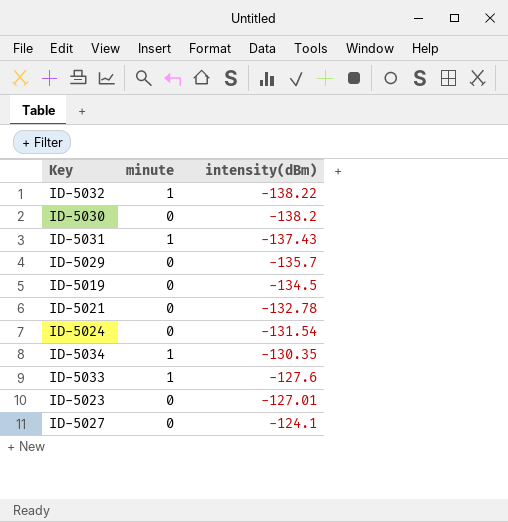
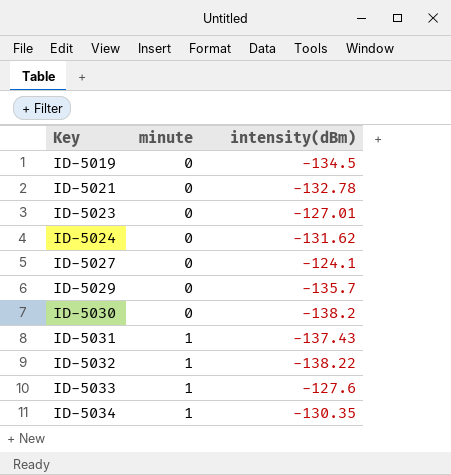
row order: intensity(dBm) ascending -> Key ascending
ID-5024 | intensity(dBm): -131.54 -> -131.62

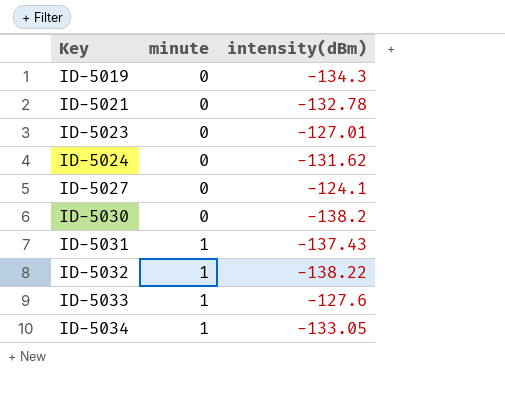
row ID-5029: 0 | -135.7 -> none
ID-5019 | intensity(dBm): -134.5 -> -134.3
ID-5034 | intensity(dBm): -130.35 -> -133.05

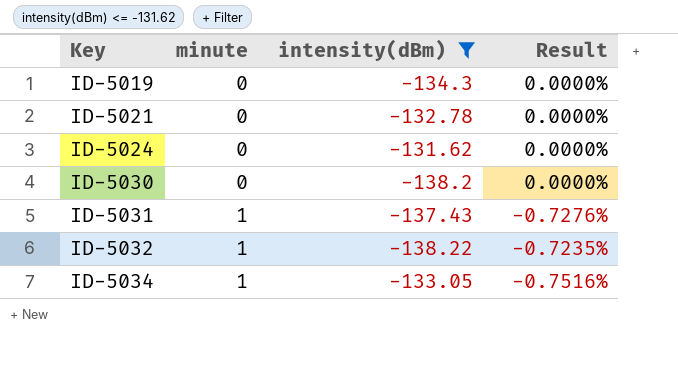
filter: none -> intensity(dBm) <= -131.62
column Result | formula: none -> [minute] / [intensity(dBm)]

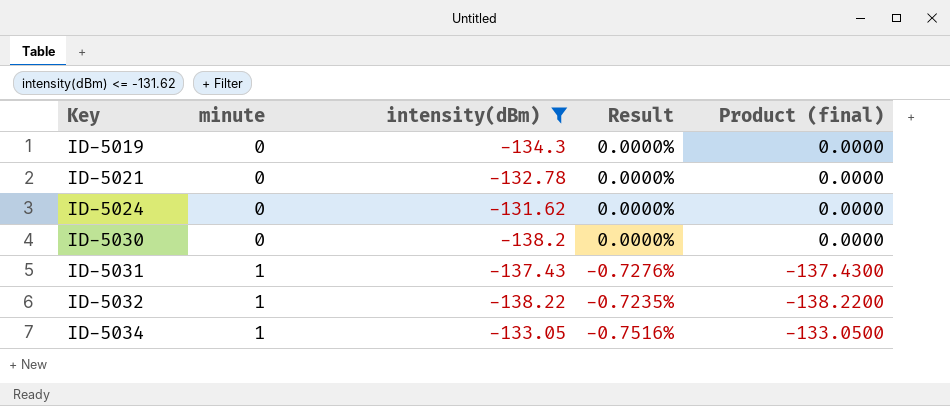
column Product (final) | formula: none -> [minute] * [intensity(dBm)]

